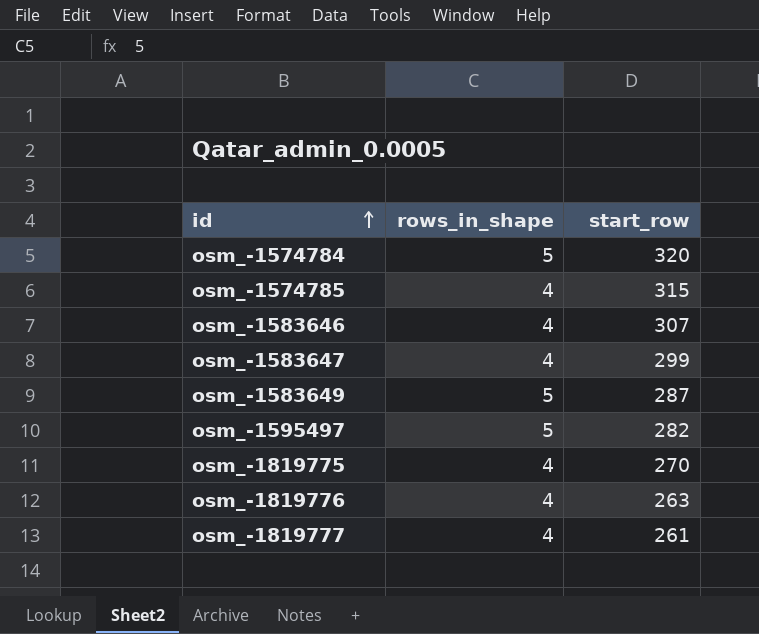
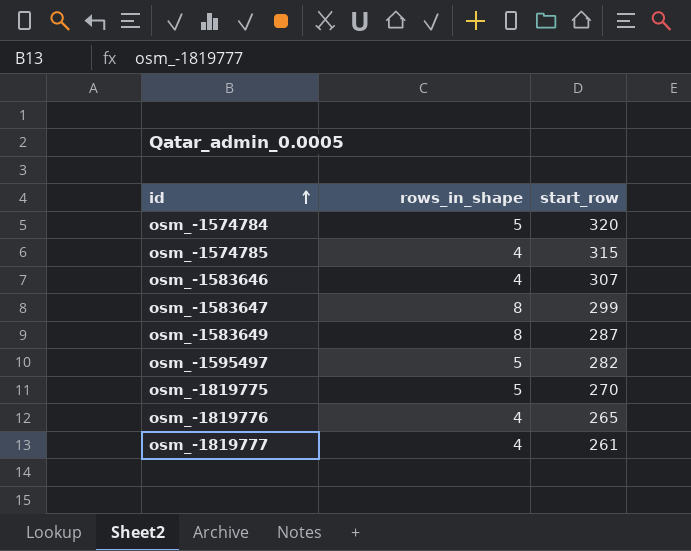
osm_-1583647 | rows_in_shape: 4 -> 8
osm_-1583649 | rows_in_shape: 5 -> 8
osm_-1819775 | rows_in_shape: 4 -> 5
osm_-1819776 | start_row: 263 -> 265

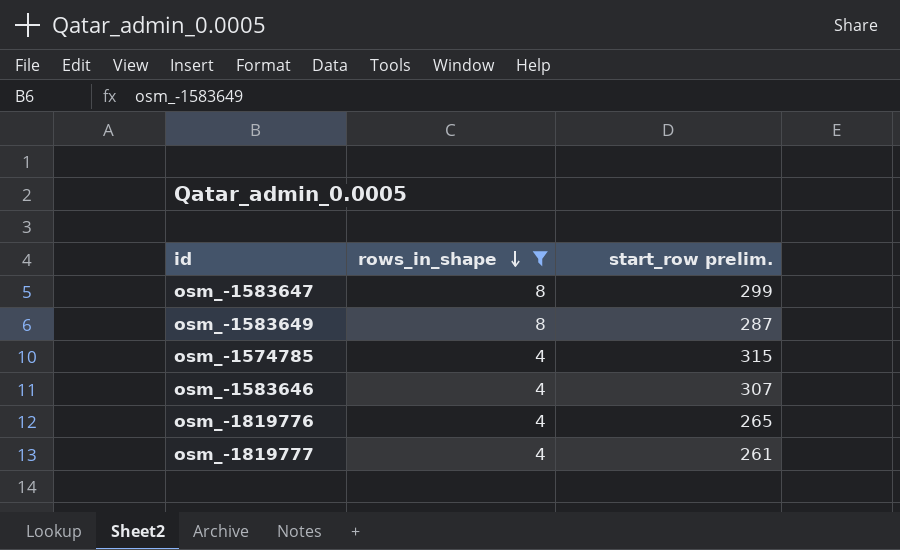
filter: none -> rows_in_shape != 5
row order: id ascending -> rows_in_shape descending
column name: start_row -> start_row prelim.

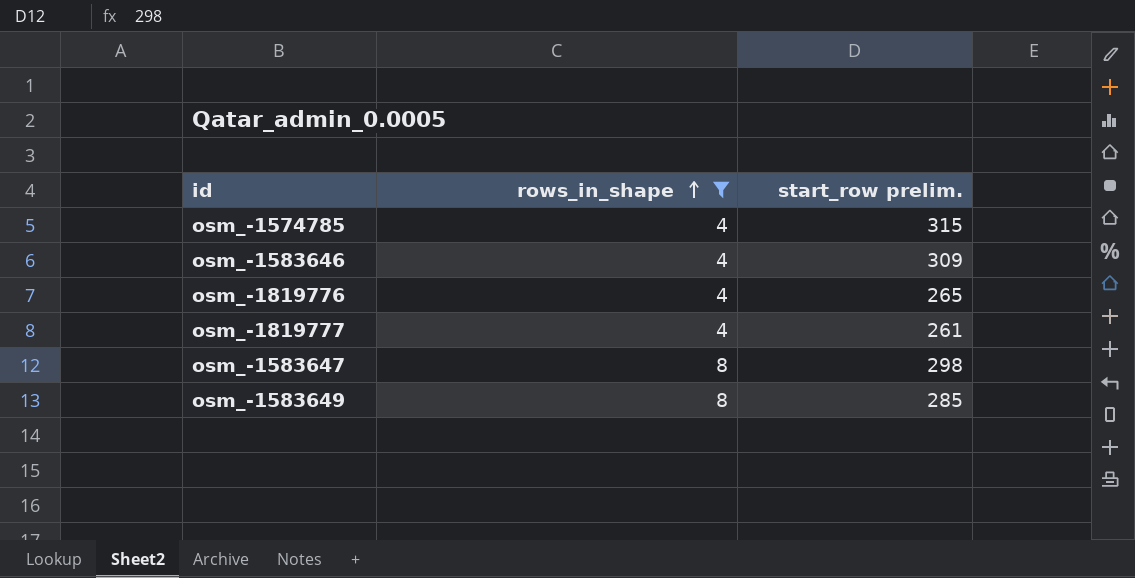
row order: rows_in_shape descending -> rows_in_shape ascending
osm_-1583646 | start_row prelim.: 307 -> 309
osm_-1583647 | start_row prelim.: 299 -> 298
osm_-1583649 | start_row prelim.: 287 -> 285

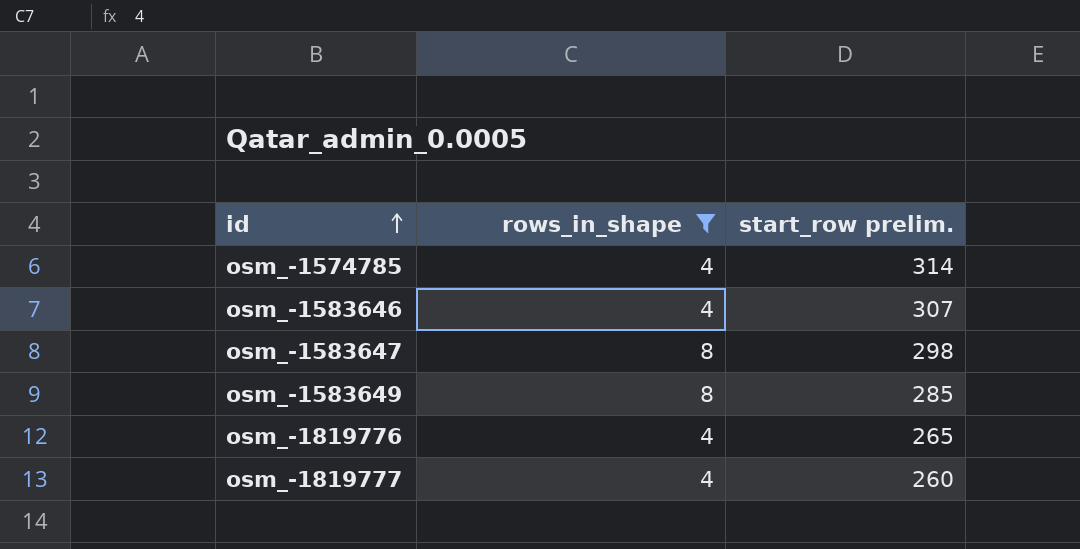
row order: rows_in_shape ascending -> id ascending
osm_-1574785 | start_row prelim.: 315 -> 314
osm_-1583646 | start_row prelim.: 309 -> 307
osm_-1819777 | start_row prelim.: 261 -> 260

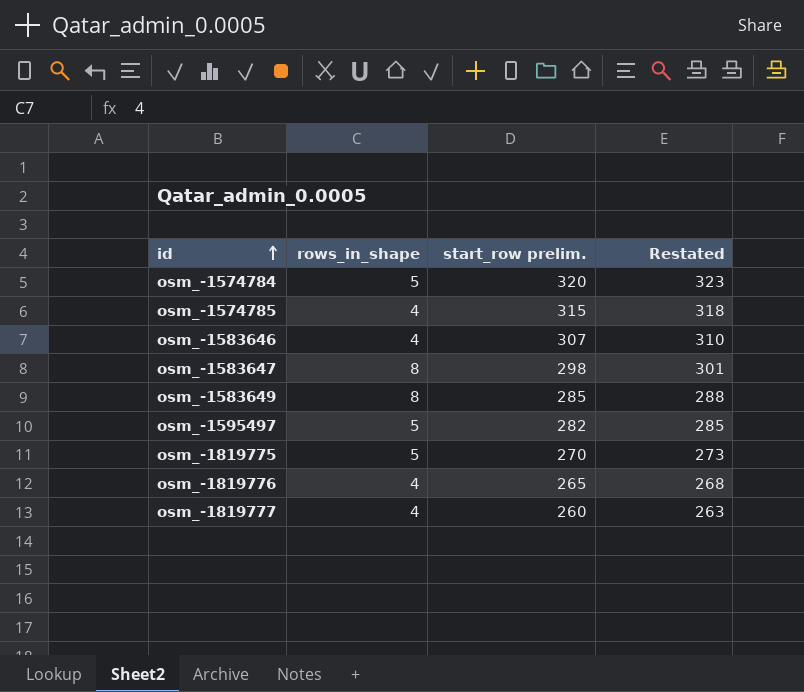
filter: rows_in_shape != 5 -> none
column Restated | formula: none -> [start_row prelim.] + 3
osm_-1574785 | start_row prelim.: 314 -> 315

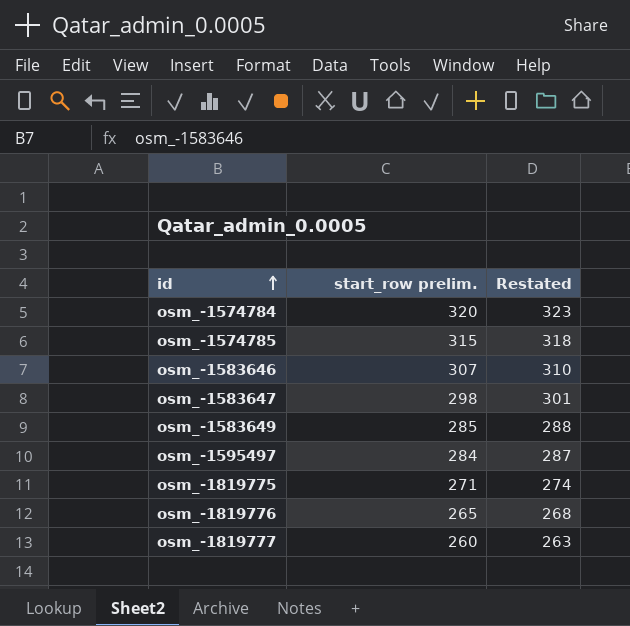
column rows_in_shape | position: 2 -> none
osm_-1595497 | start_row prelim.: 282 -> 284
osm_-1595497 | Restated: 285 -> 287
osm_-1819775 | start_row prelim.: 270 -> 271
osm_-1819775 | Restated: 273 -> 274

